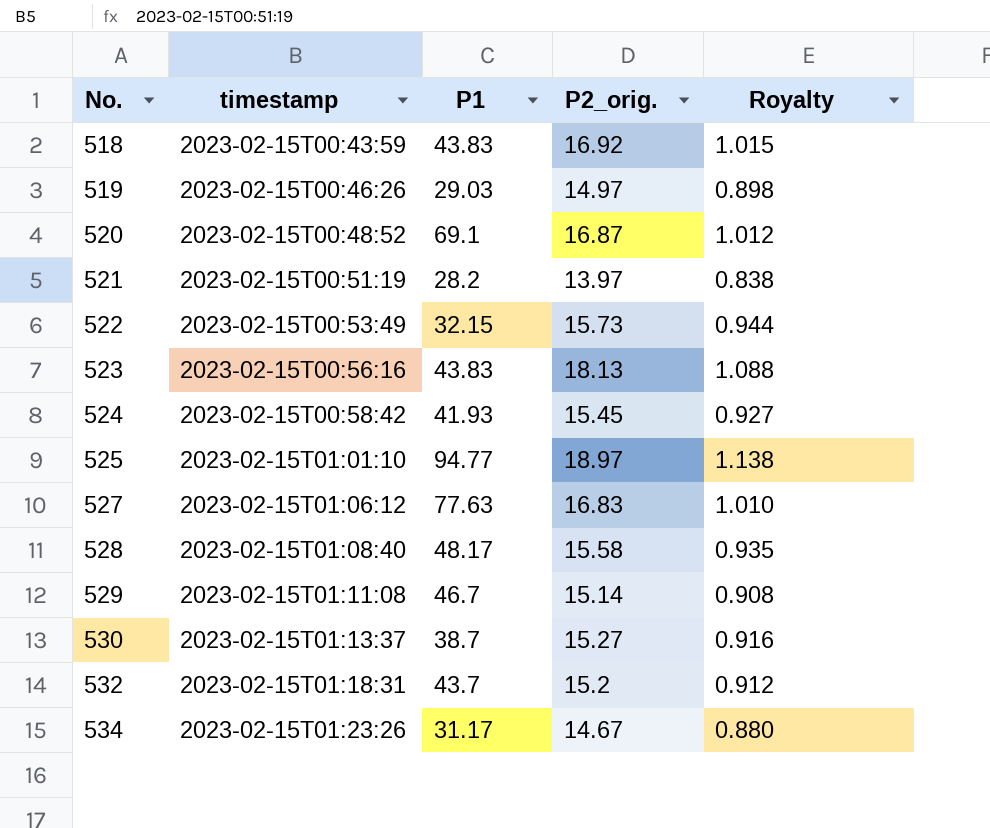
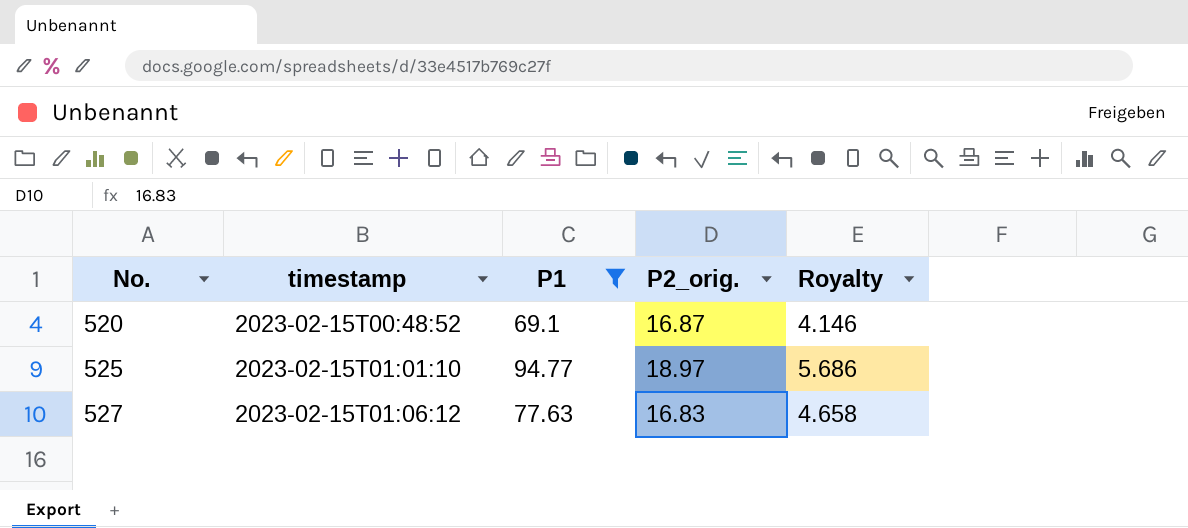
filter: none -> P1 >= 69.1
column Royalty | formula: [P2_orig.] * 0.06 -> [P1] * 0.06

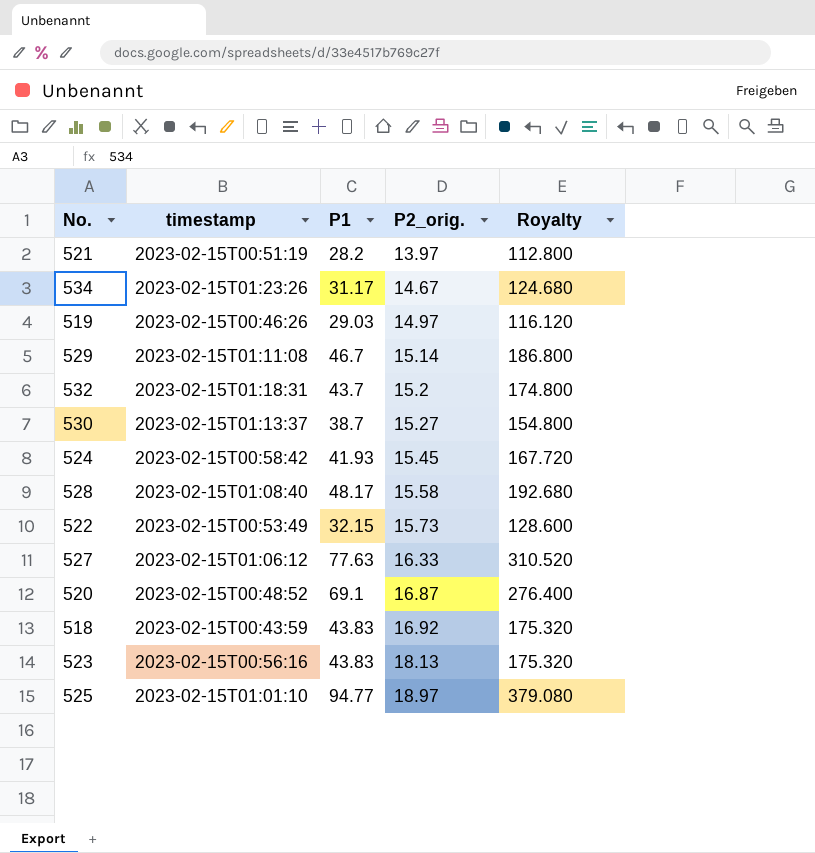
filter: P1 >= 69.1 -> none
row order: No. ascending -> P2_orig. ascending
column Royalty | formula: [P1] * 0.06 -> [P1] * 4
527 | P2_orig.: 16.83 -> 16.33

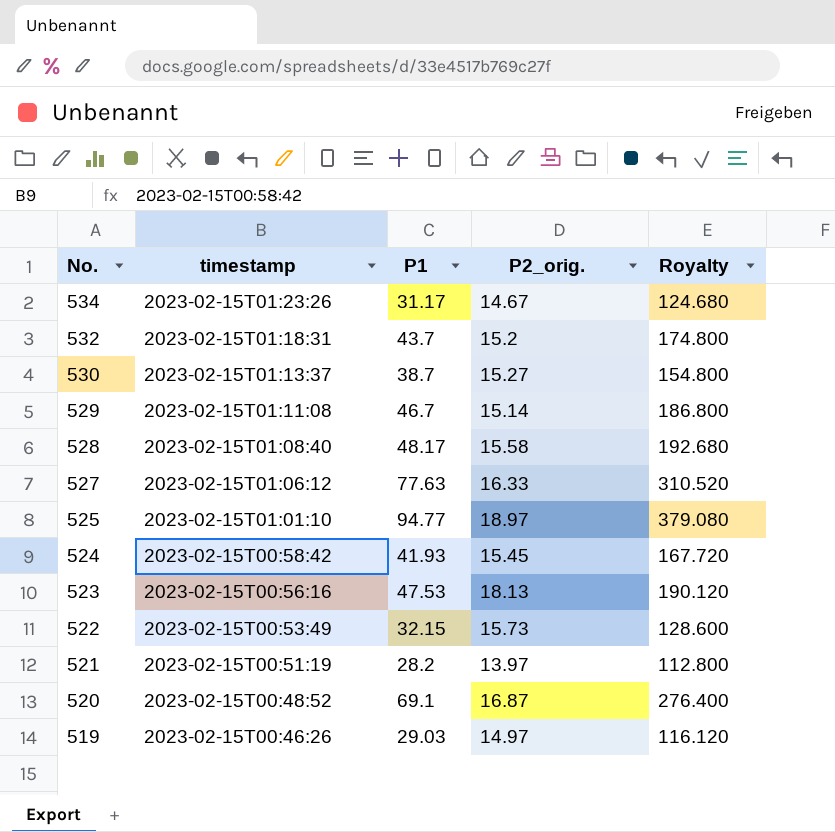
row order: P2_orig. ascending -> No. descending
row 518: 2023-02-15T00:43:59 | 43.83 | 16.92 | 175.320 -> none
523 | P1: 43.83 -> 47.53
523 | Royalty: 175.320 -> 190.120

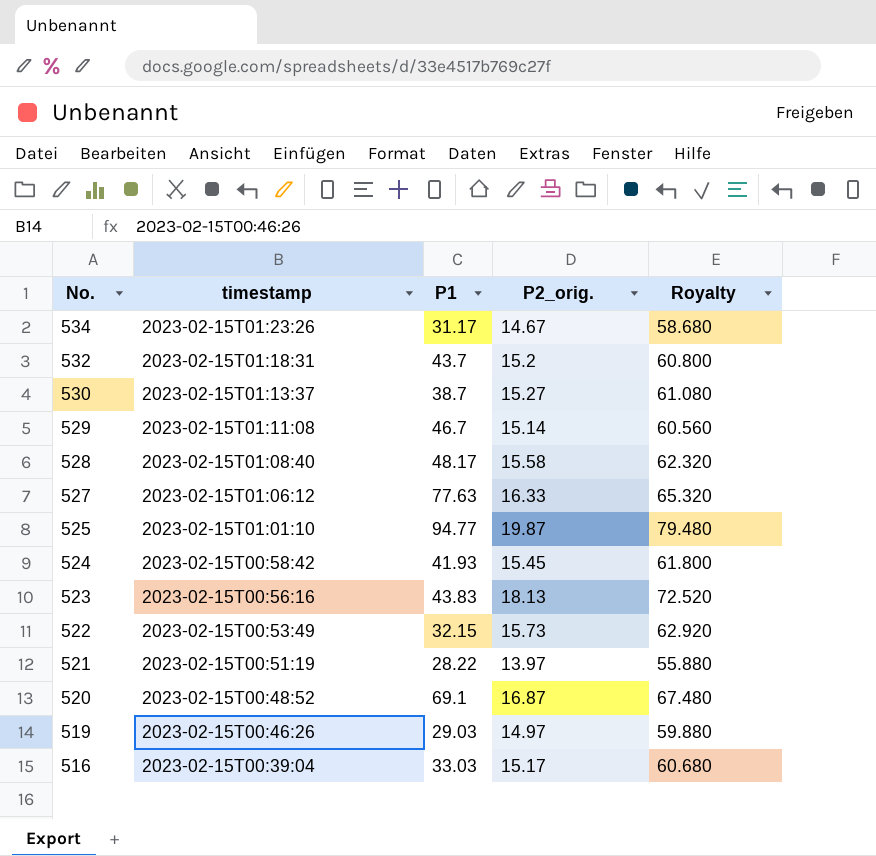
column Royalty | formula: [P1] * 4 -> [P2_orig.] * 4
525 | P2_orig.: 18.97 -> 19.87
523 | P1: 47.53 -> 43.83
521 | P1: 28.2 -> 28.22
row 516: none -> 2023-02-15T00:39:04 | 33.03 | 15.17 | 60.680

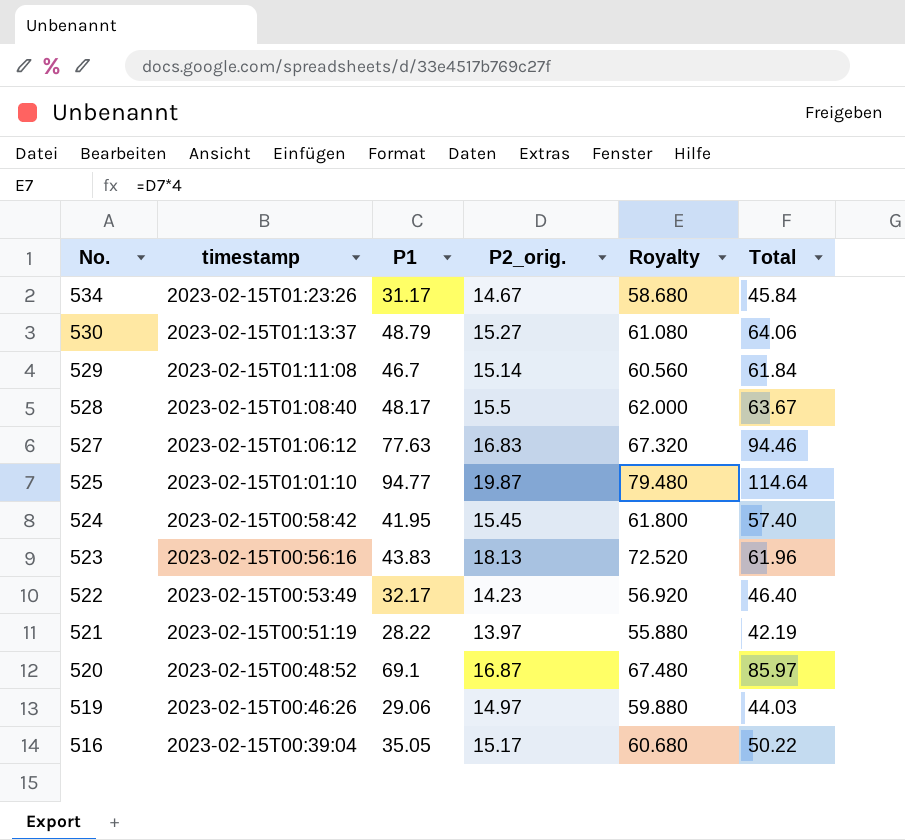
column Total | formula: none -> [P1] + [P2_orig.]
row 532: 2023-02-15T01:18:31 | 43.7 | 15.2 | 60.800 -> none
530 | P1: 38.7 -> 48.79
528 | P2_orig.: 15.58 -> 15.5
528 | Royalty: 62.320 -> 62.000
527 | P2_orig.: 16.33 -> 16.83
527 | Royalty: 65.320 -> 67.320
524 | P1: 41.93 -> 41.95
522 | P1: 32.15 -> 32.17
522 | P2_orig.: 15.73 -> 14.23
522 | Royalty: 62.920 -> 56.920
519 | P1: 29.03 -> 29.06
516 | P1: 33.03 -> 35.05

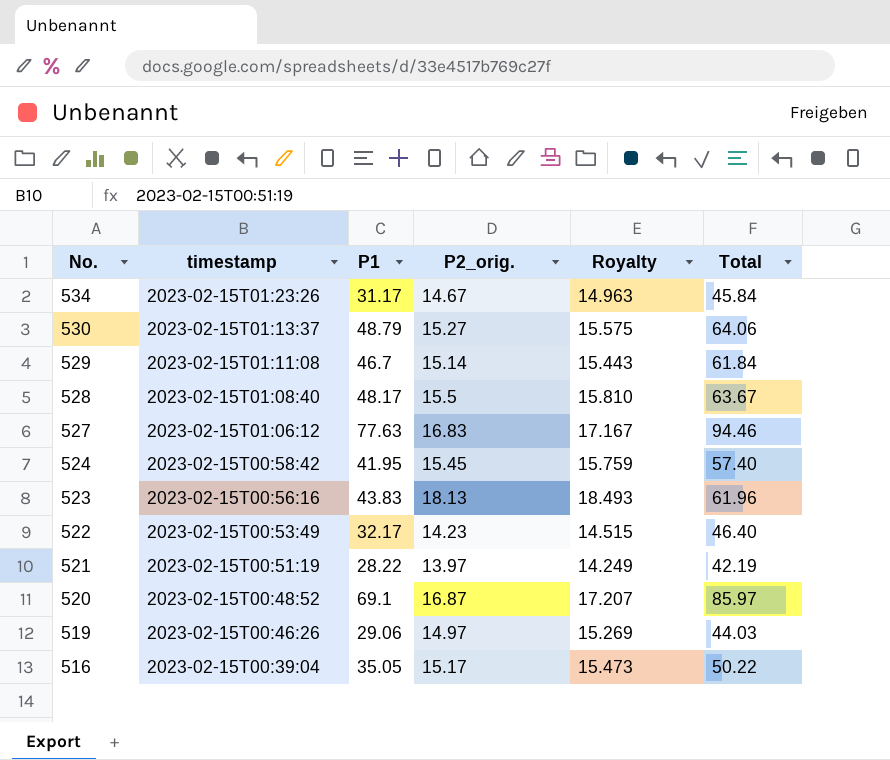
column Royalty | formula: [P2_orig.] * 4 -> [P2_orig.] * 1.02
row 525: 2023-02-15T01:01:10 | 94.77 | 19.87 | 79.480 | 114.64 -> none

